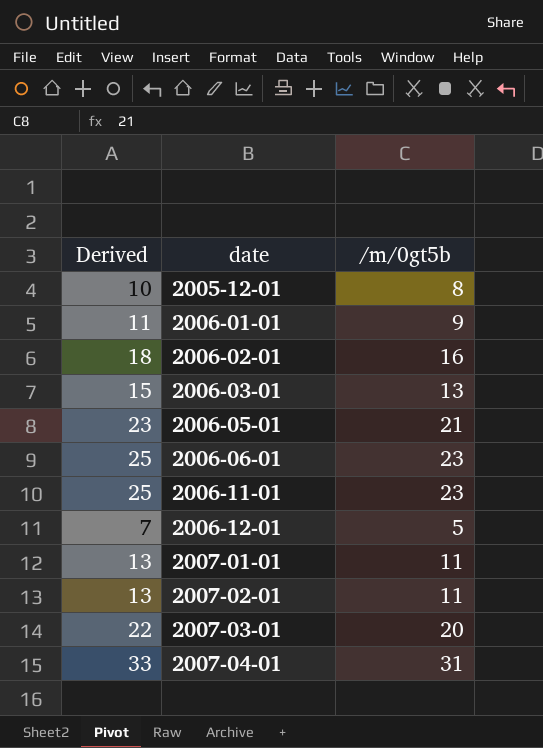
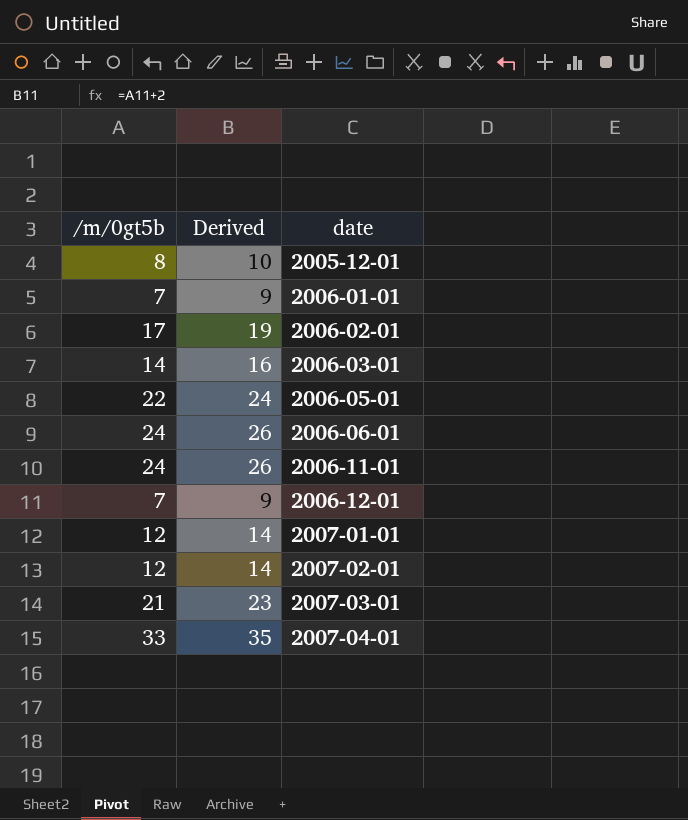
column /m/0gt5b | position: 3 -> 1
2006-01-01 | /m/0gt5b: 9 -> 7
2006-01-01 | Derived: 11 -> 9
2006-02-01 | /m/0gt5b: 16 -> 17
2006-02-01 | Derived: 18 -> 19
2006-03-01 | /m/0gt5b: 13 -> 14
2006-03-01 | Derived: 15 -> 16
2006-05-01 | /m/0gt5b: 21 -> 22
2006-05-01 | Derived: 23 -> 24
2006-06-01 | /m/0gt5b: 23 -> 24
2006-06-01 | Derived: 25 -> 26
2006-11-01 | /m/0gt5b: 23 -> 24
2006-11-01 | Derived: 25 -> 26
2006-12-01 | /m/0gt5b: 5 -> 7
2006-12-01 | Derived: 7 -> 9
2007-01-01 | /m/0gt5b: 11 -> 12
2007-01-01 | Derived: 13 -> 14
2007-02-01 | /m/0gt5b: 11 -> 12
2007-02-01 | Derived: 13 -> 14
2007-03-01 | /m/0gt5b: 20 -> 21
2007-03-01 | Derived: 22 -> 23
2007-04-01 | /m/0gt5b: 31 -> 33
2007-04-01 | Derived: 33 -> 35

